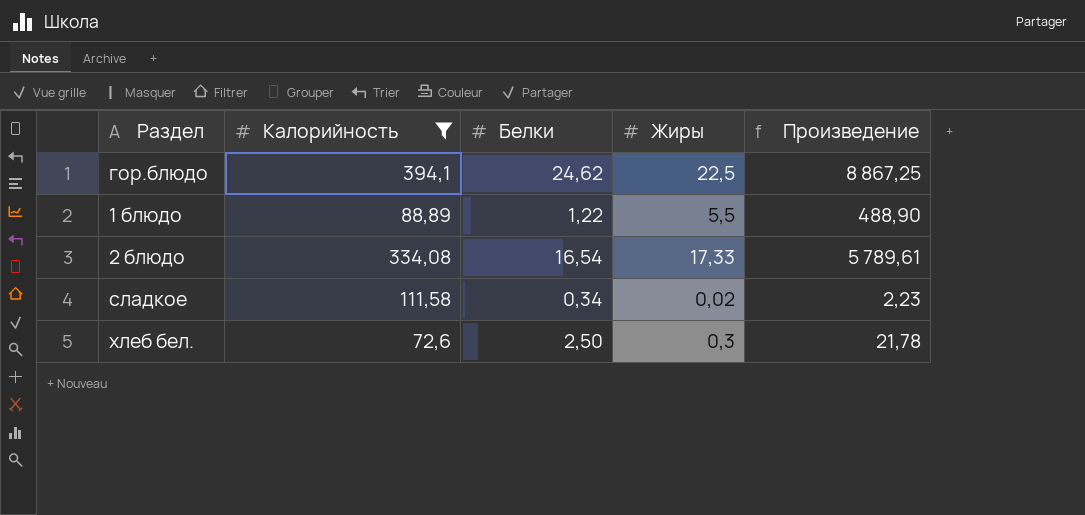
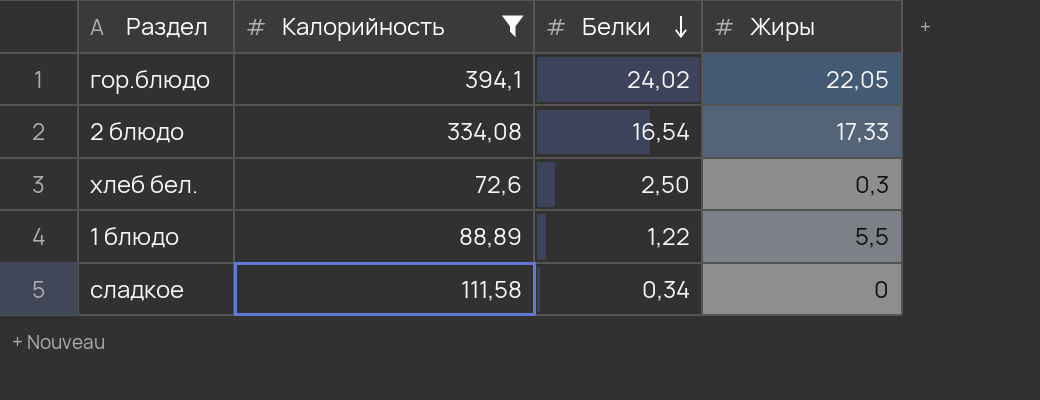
row order: none -> Белки descending
column Произведение | formula: [Калорийность] * [Жиры] -> none
гор.блюдо | Белки: 24,62 -> 24,02
гор.блюдо | Жиры: 22,5 -> 22,05
сладкое | Жиры: 0,02 -> 0

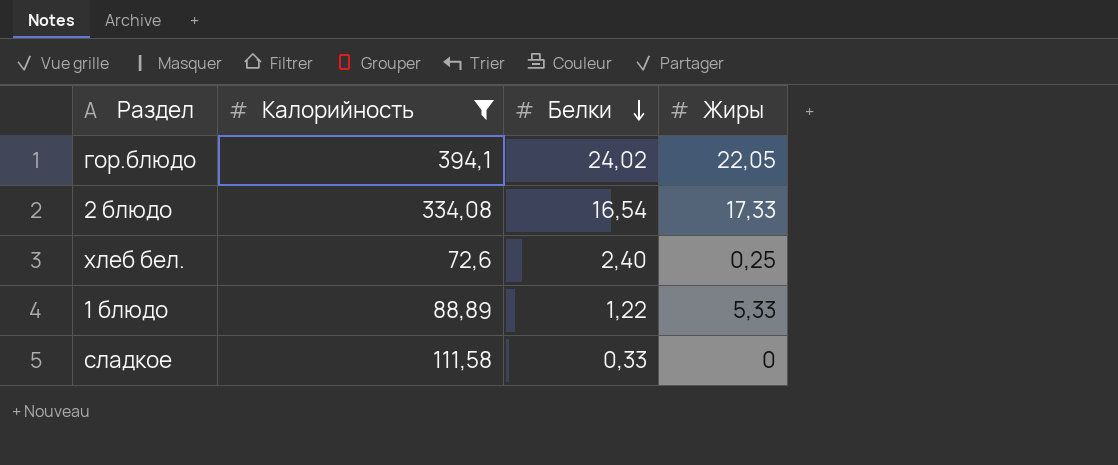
хлеб бел. | Белки: 2,50 -> 2,40
хлеб бел. | Жиры: 0,3 -> 0,25
1 блюдо | Жиры: 5,5 -> 5,33
сладкое | Белки: 0,34 -> 0,33

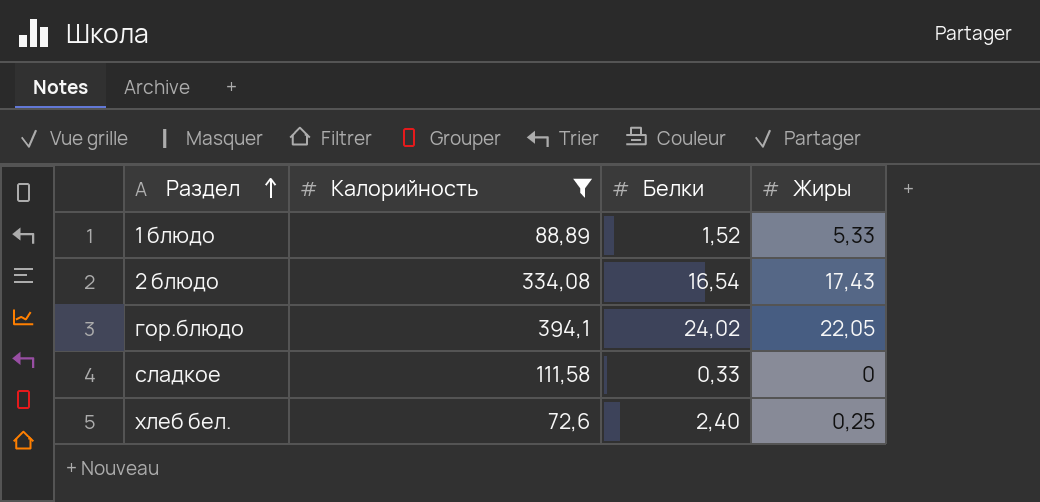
row order: Белки descending -> Раздел ascending
1 блюдо | Белки: 1,22 -> 1,52
2 блюдо | Жиры: 17,33 -> 17,43

